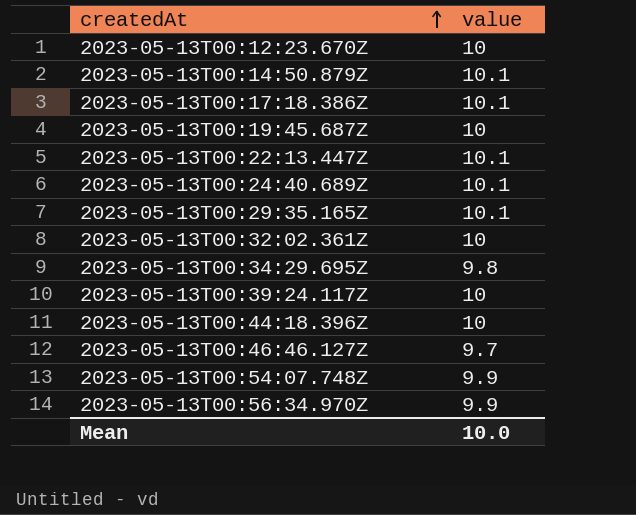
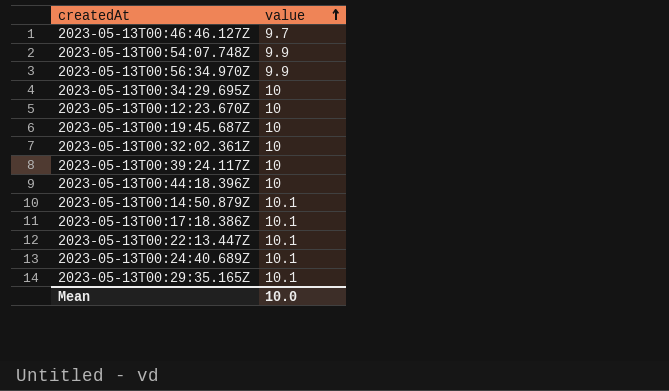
row order: createdAt ascending -> value ascending
2023-05-13T00:34:29.695Z | value: 9.8 -> 10

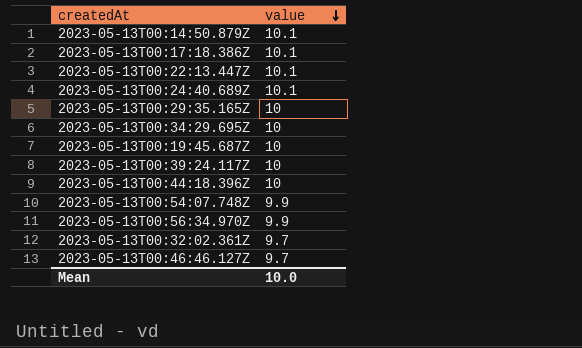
row order: value ascending -> value descending
row 2023-05-13T00:12:23.670Z: 10 -> none
2023-05-13T00:29:35.165Z | value: 10.1 -> 10
2023-05-13T00:32:02.361Z | value: 10 -> 9.7

